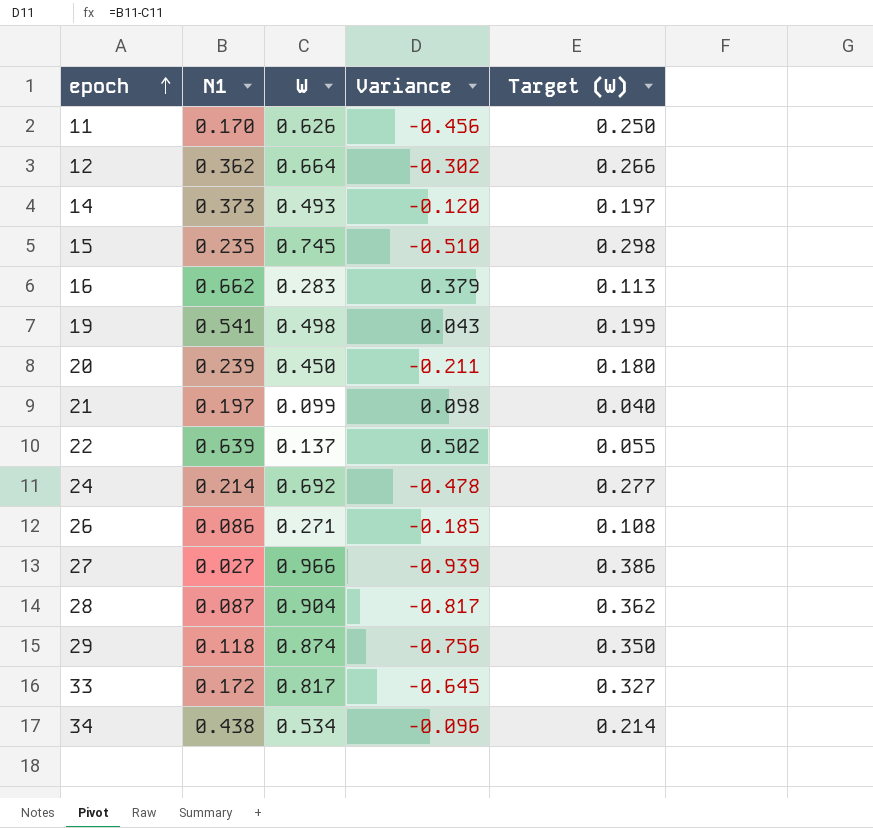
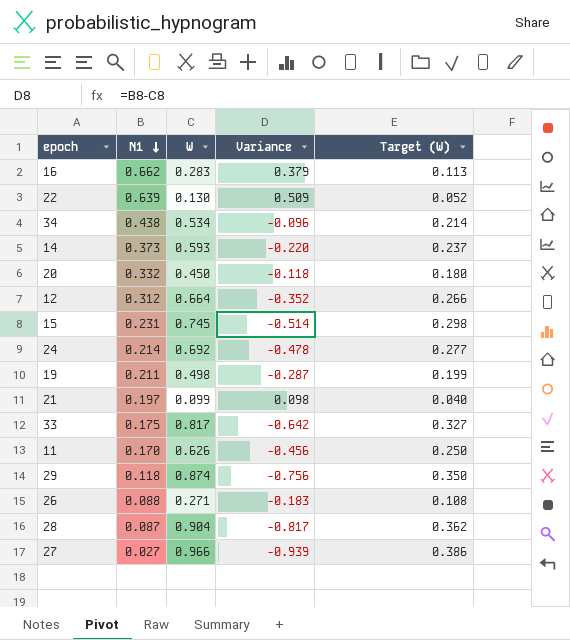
row order: epoch ascending -> N1 descending
22 | W: 0.137 -> 0.130
22 | Variance: 0.502 -> 0.509
22 | Target (W): 0.055 -> 0.052
14 | W: 0.493 -> 0.593
14 | Variance: -0.120 -> -0.220
14 | Target (W): 0.197 -> 0.237
20 | N1: 0.239 -> 0.332
20 | Variance: -0.211 -> -0.118
12 | N1: 0.362 -> 0.312
12 | Variance: -0.302 -> -0.352
15 | N1: 0.235 -> 0.231
15 | Variance: -0.510 -> -0.514
19 | N1: 0.541 -> 0.211
19 | Variance: 0.043 -> -0.287
33 | N1: 0.172 -> 0.175
33 | Variance: -0.645 -> -0.642
26 | N1: 0.086 -> 0.088
26 | Variance: -0.185 -> -0.183

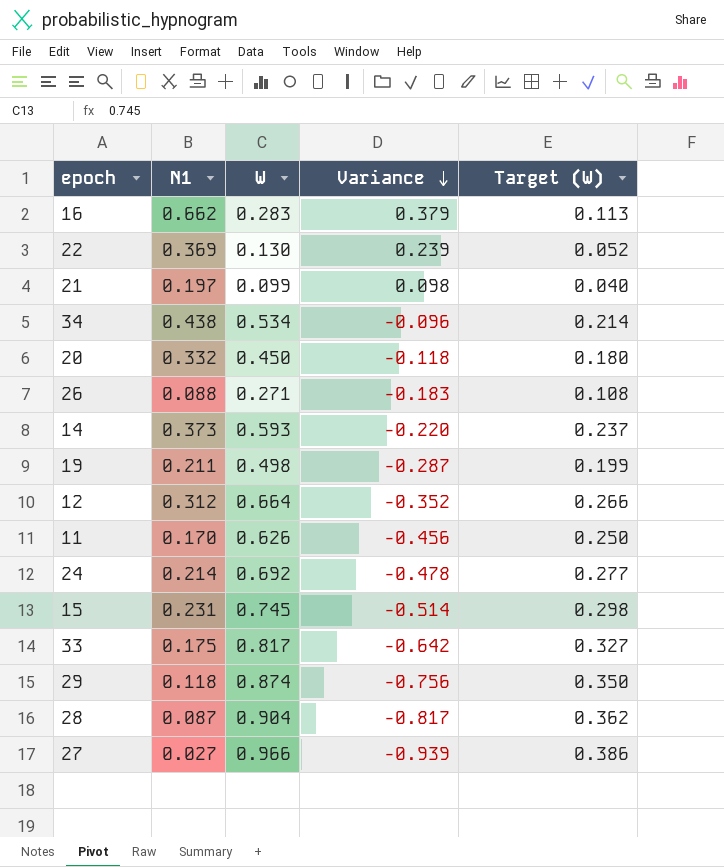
row order: N1 descending -> Variance descending
22 | N1: 0.639 -> 0.369
22 | Variance: 0.509 -> 0.239

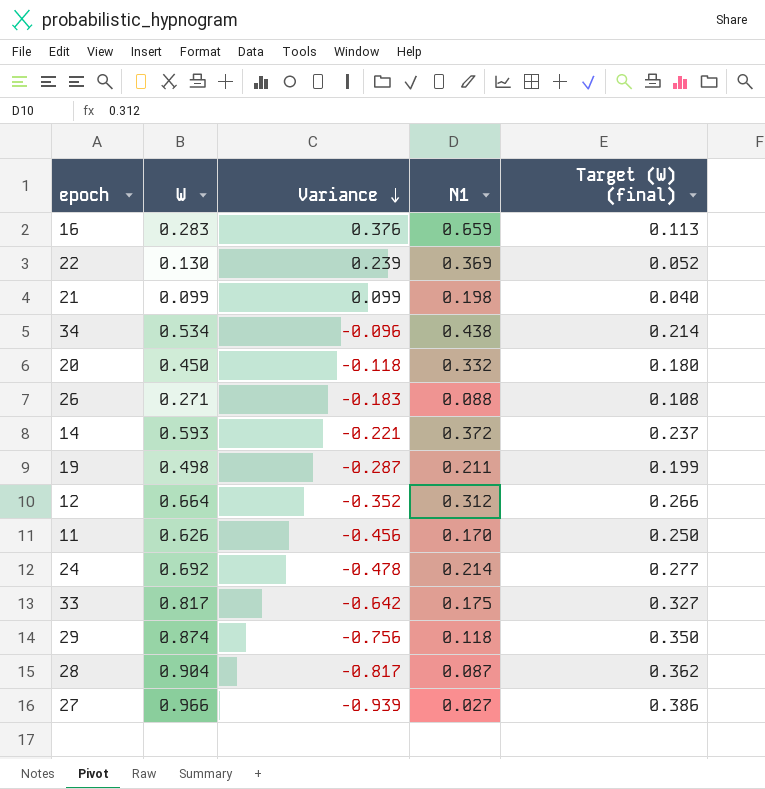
column N1 | position: 2 -> 4
column name: Target (W) -> Target (W) (final)
row 15: 0.231 | 0.745 | -0.514 | 0.298 -> none
16 | Variance: 0.379 -> 0.376
16 | N1: 0.662 -> 0.659
21 | Variance: 0.098 -> 0.099
21 | N1: 0.197 -> 0.198
14 | Variance: -0.220 -> -0.221
14 | N1: 0.373 -> 0.372

